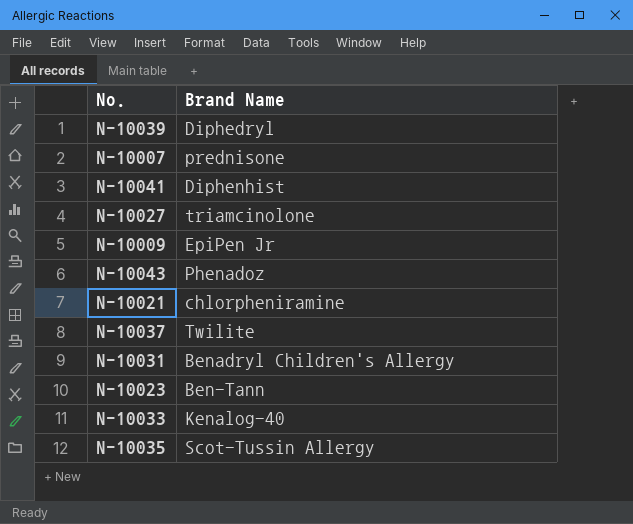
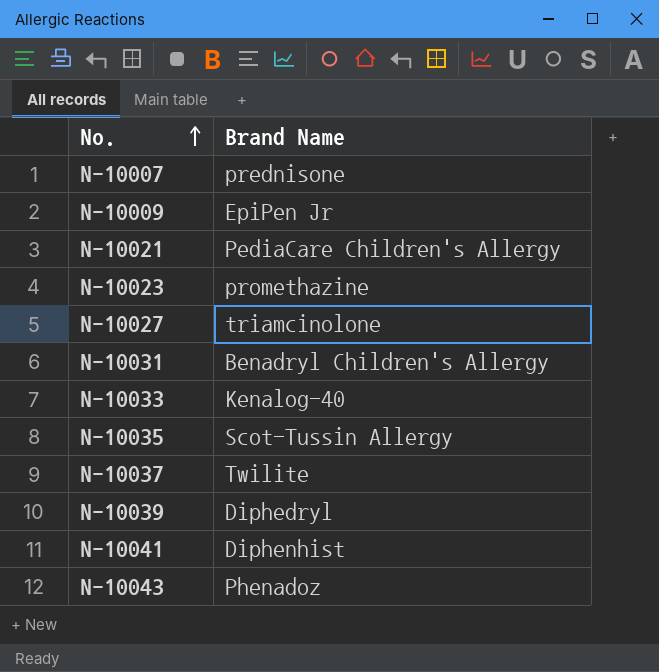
row order: none -> No. ascending
N-10021 | Brand Name: chlorpheniramine -> PediaCare Children's Allergy
N-10023 | Brand Name: Ben-Tann -> promethazine

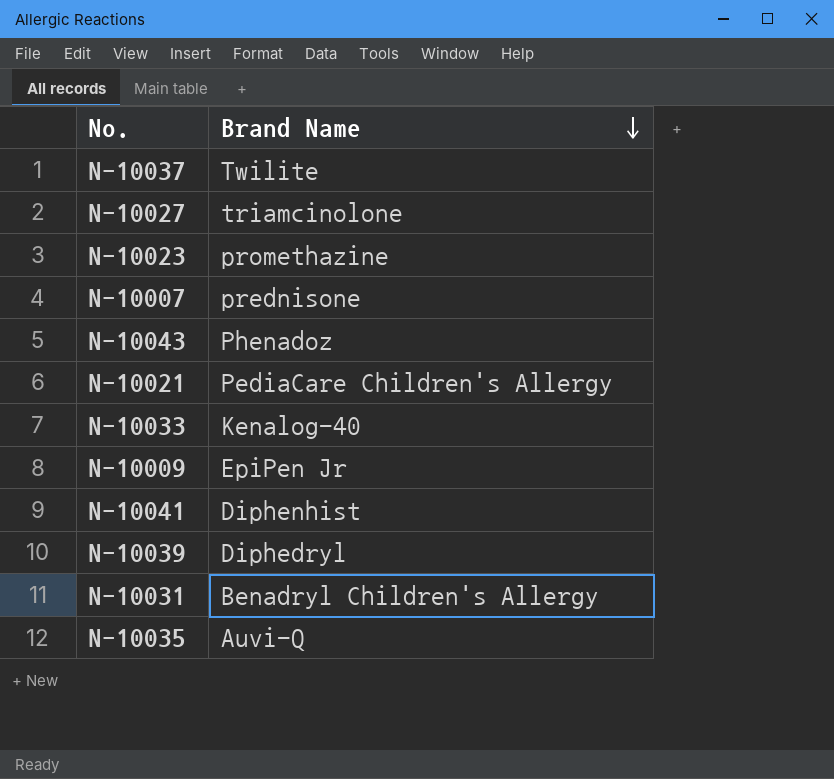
row order: No. ascending -> Brand Name descending
N-10035 | Brand Name: Scot-Tussin Allergy -> Auvi-Q

